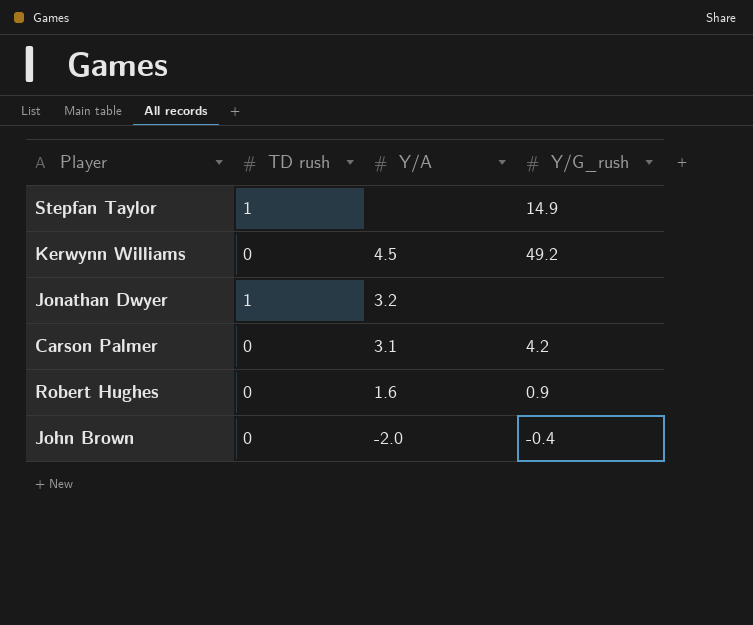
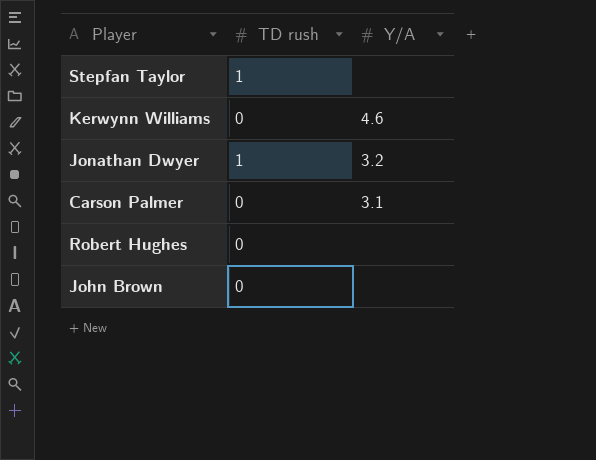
column Y/G_rush | position: 4 -> none
Kerwynn Williams | Y/A: 4.5 -> 4.6
Robert Hughes | Y/A: 1.6 -> none
John Brown | Y/A: -2.0 -> none

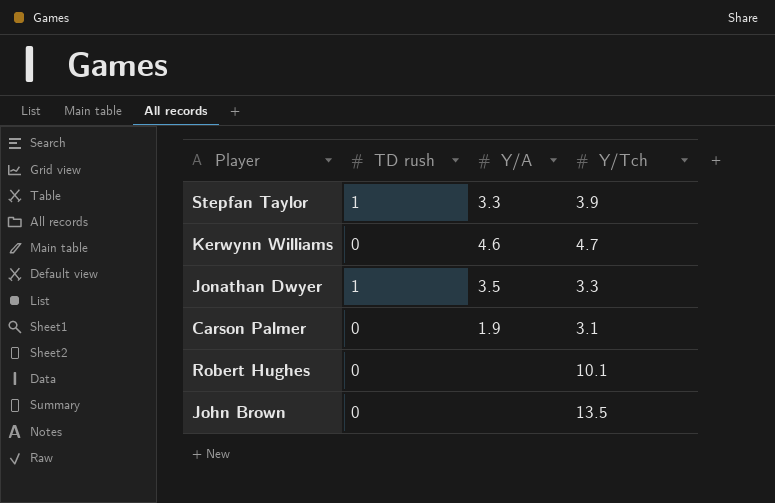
column Y/Tch | position: none -> 4
Stepfan Taylor | Y/A: none -> 3.3
Jonathan Dwyer | Y/A: 3.2 -> 3.5
Carson Palmer | Y/A: 3.1 -> 1.9

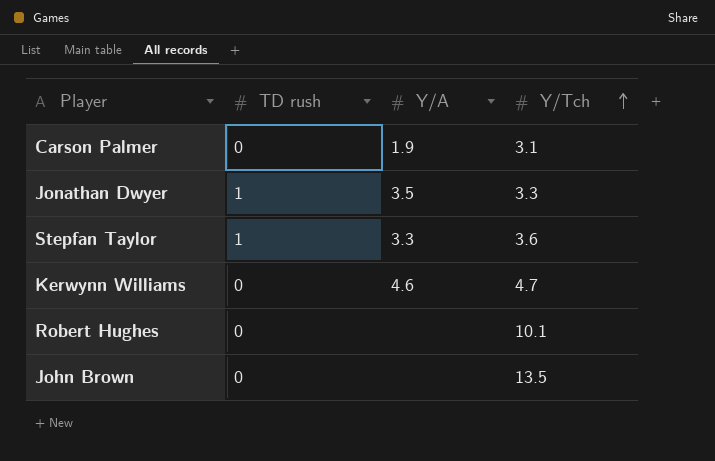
row order: none -> Y/Tch ascending
Stepfan Taylor | Y/Tch: 3.9 -> 3.6

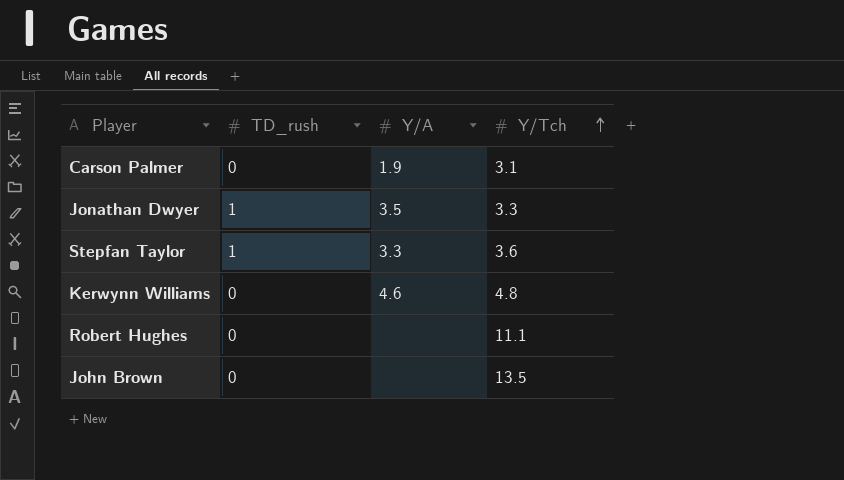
column name: TD rush -> TD_rush
Kerwynn Williams | Y/Tch: 4.7 -> 4.8
Robert Hughes | Y/Tch: 10.1 -> 11.1

